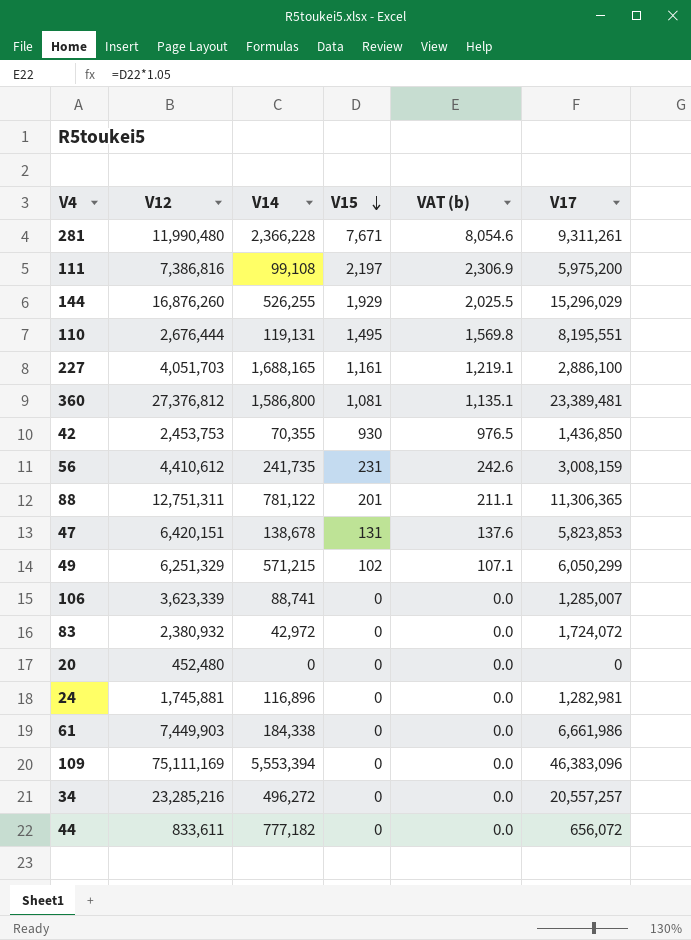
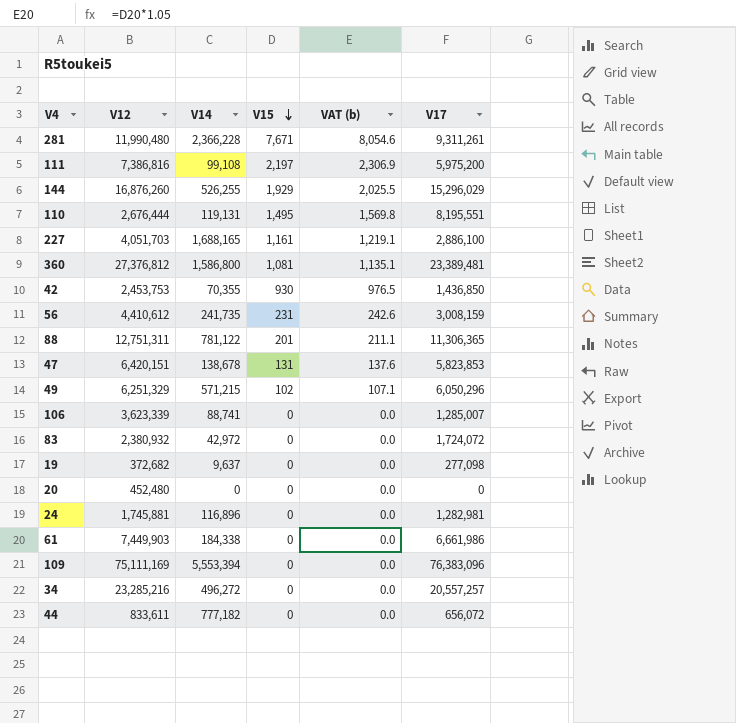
49 | V17: 6,050,299 -> 6,050,296
row 19: none -> 372,682 | 9,637 | 0 | 0.0 | 277,098
109 | V17: 46,383,096 -> 76,383,096

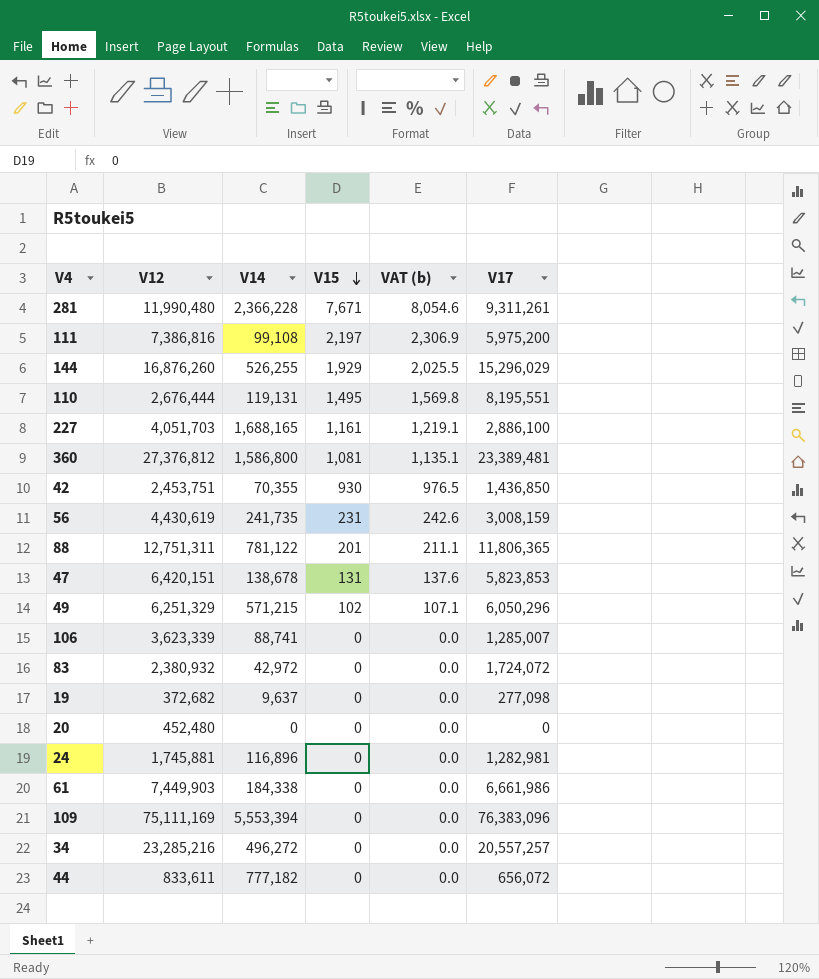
42 | V12: 2,453,753 -> 2,453,751
56 | V12: 4,410,612 -> 4,430,619
88 | V17: 11,306,365 -> 11,806,365

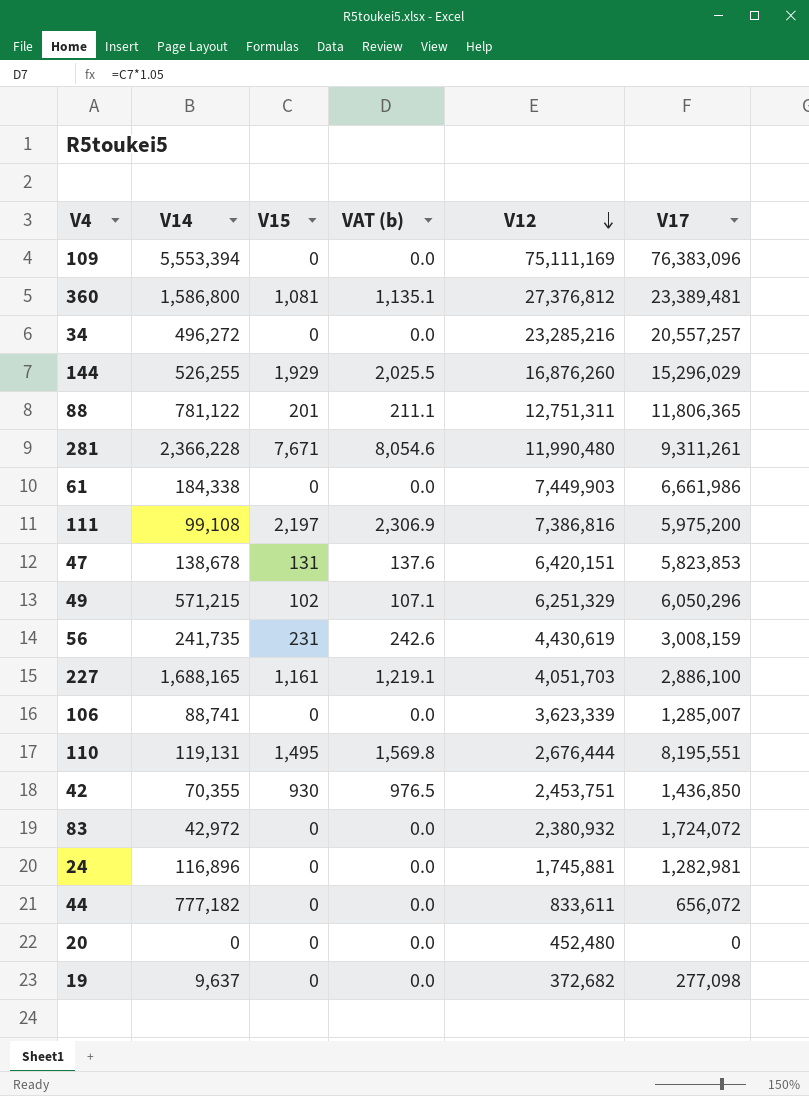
row order: V15 descending -> V12 descending
column V12 | position: 2 -> 5

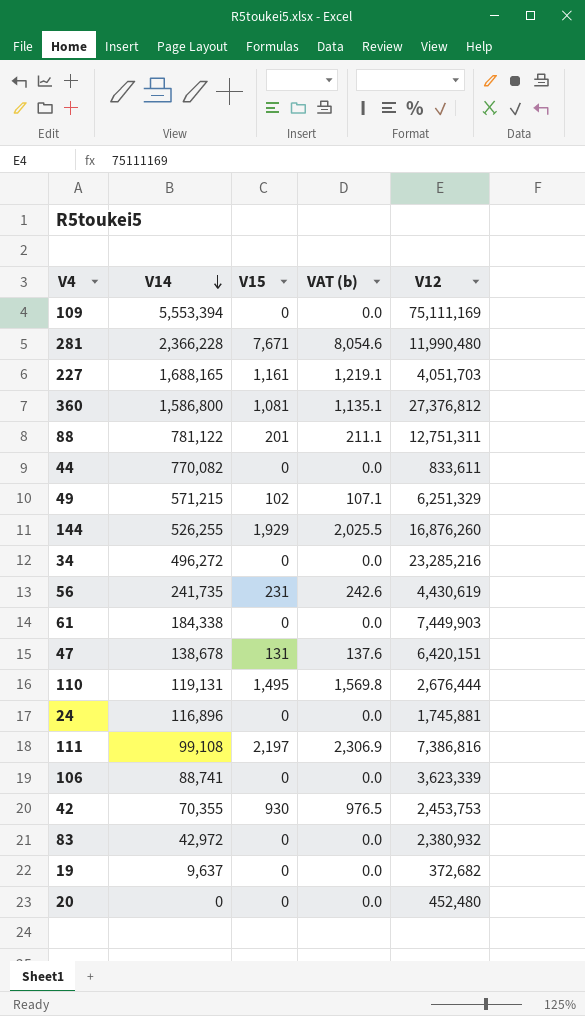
row order: V12 descending -> V14 descending
column V17 | position: 6 -> none
44 | V14: 777,182 -> 770,082
42 | V12: 2,453,751 -> 2,453,753

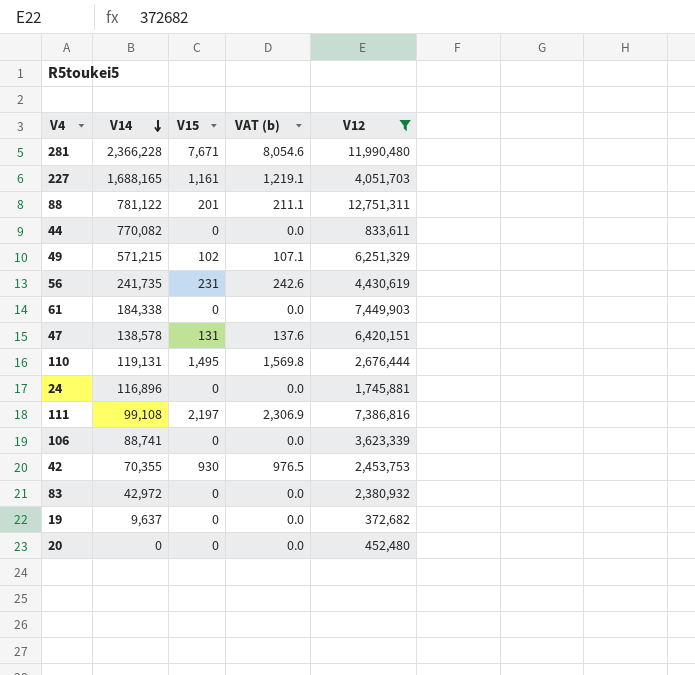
filter: none -> V12 <= 12,751,311
47 | V14: 138,678 -> 138,578

